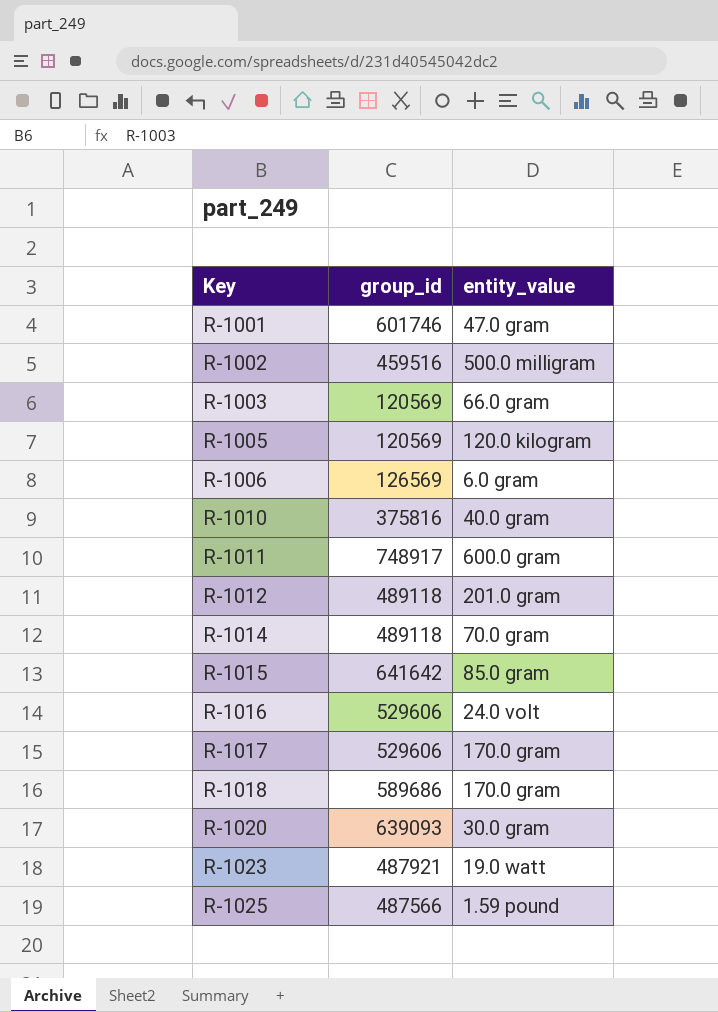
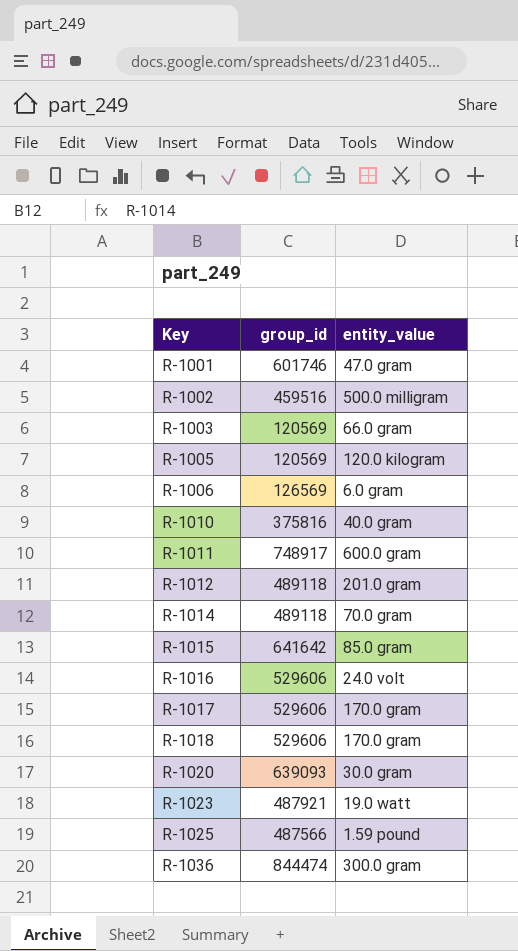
R-1018 | group_id: 589686 -> 529606
row R-1036: none -> 844474 | 300.0 gram

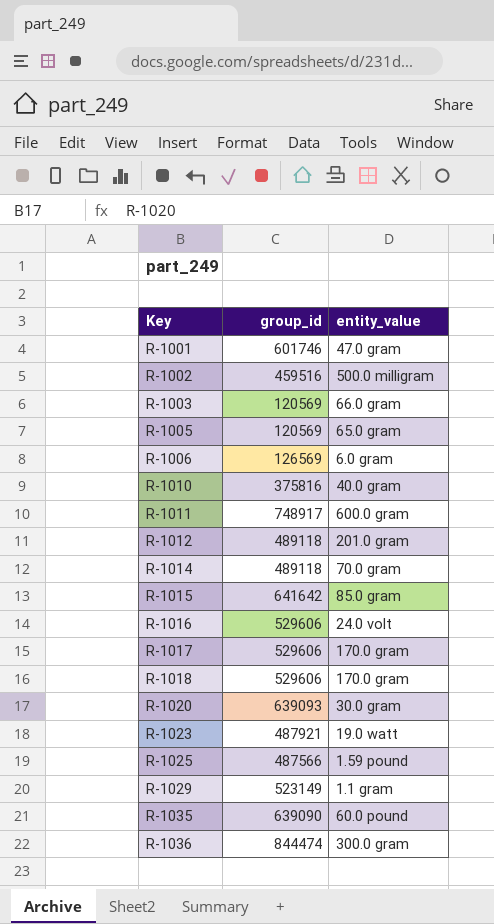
R-1005 | entity_value: 120.0 kilogram -> 65.0 gram
row R-1029: none -> 523149 | 1.1 gram
row R-1035: none -> 639090 | 60.0 pound

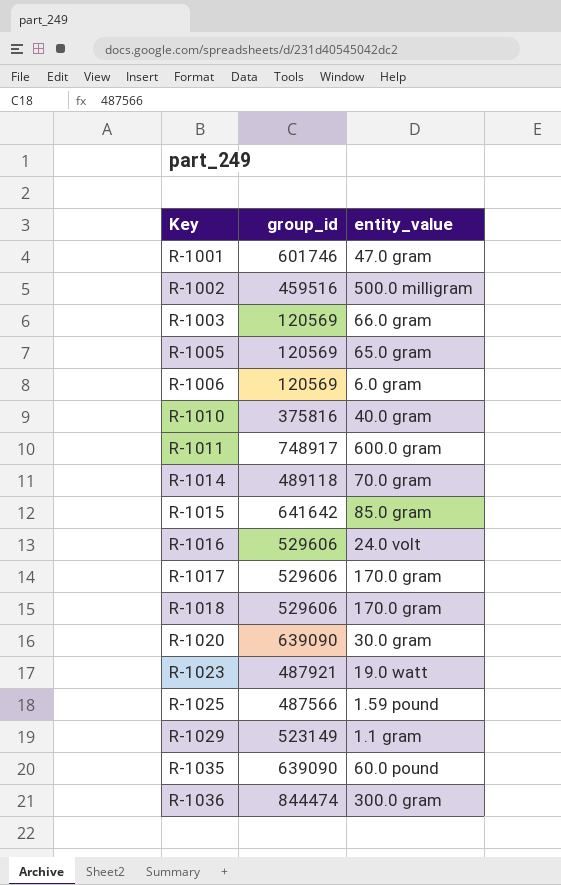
row R-1012: 489118 | 201.0 gram -> none
R-1006 | group_id: 126569 -> 120569
R-1020 | group_id: 639093 -> 639090

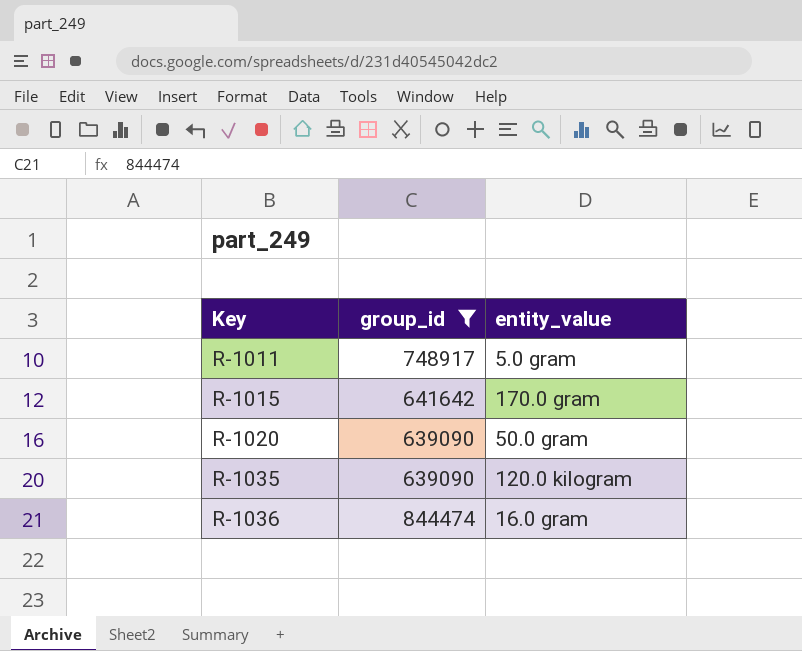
filter: none -> group_id >= 639090
R-1011 | entity_value: 600.0 gram -> 5.0 gram
R-1015 | entity_value: 85.0 gram -> 170.0 gram
R-1020 | entity_value: 30.0 gram -> 50.0 gram
R-1035 | entity_value: 60.0 pound -> 120.0 kilogram
R-1036 | entity_value: 300.0 gram -> 16.0 gram

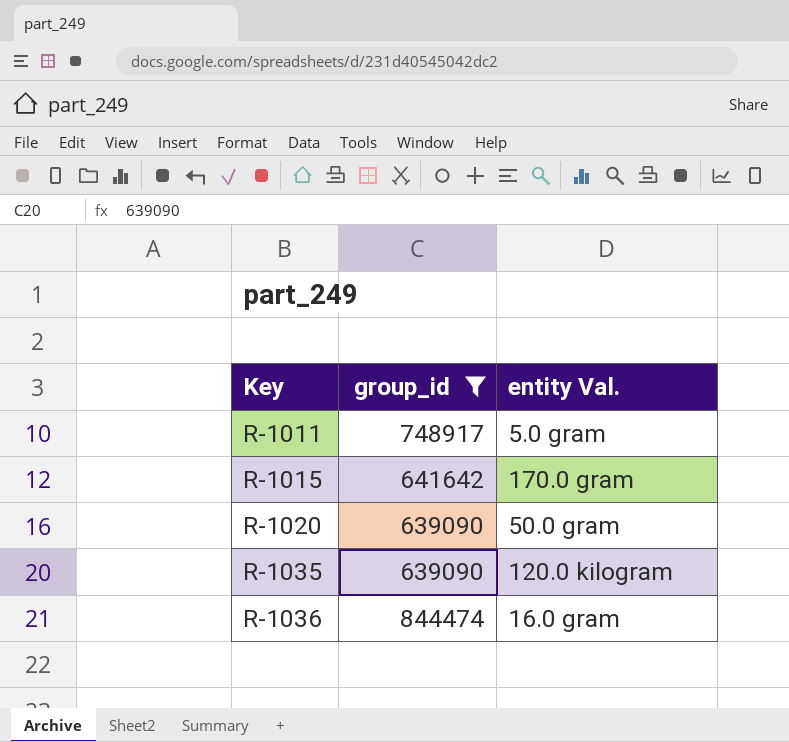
column name: entity_value -> entity Val.

